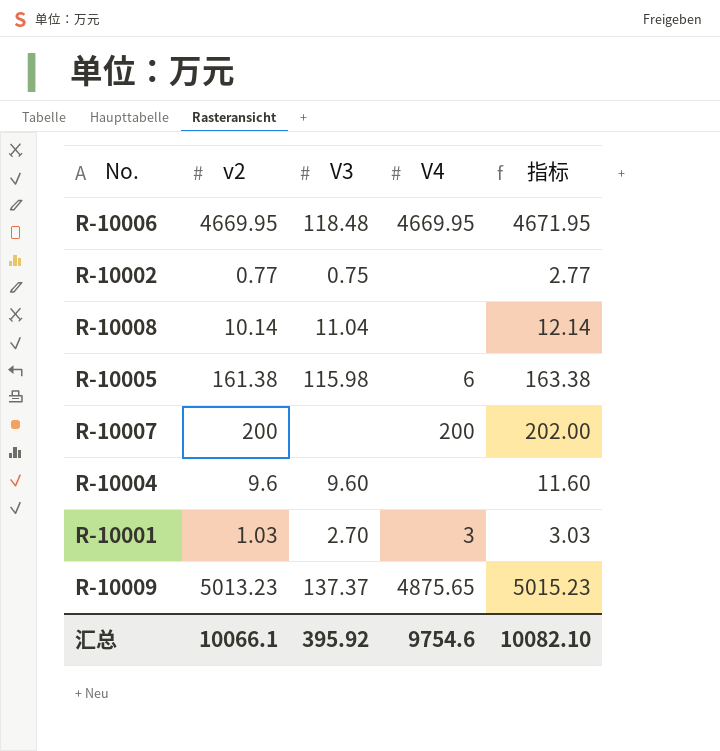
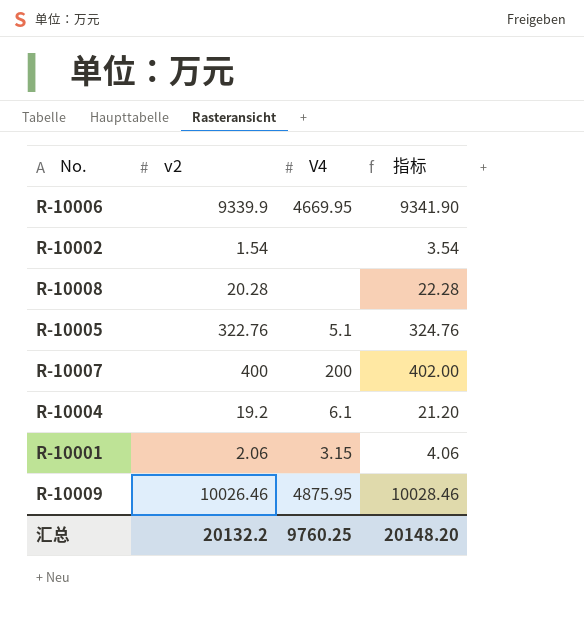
column V3 | position: 3 -> none
R-10006 | v2: 4669.95 -> 9339.9
R-10006 | 指标: 4671.95 -> 9341.90
R-10002 | v2: 0.77 -> 1.54
R-10002 | 指标: 2.77 -> 3.54
R-10008 | v2: 10.14 -> 20.28
R-10008 | 指标: 12.14 -> 22.28
R-10005 | v2: 161.38 -> 322.76
R-10005 | V4: 6 -> 5.1
R-10005 | 指标: 163.38 -> 324.76
R-10007 | v2: 200 -> 400
R-10007 | 指标: 202.00 -> 402.00
R-10004 | v2: 9.6 -> 19.2
R-10004 | V4: none -> 6.1
R-10004 | 指标: 11.60 -> 21.20
R-10001 | v2: 1.03 -> 2.06
R-10001 | V4: 3 -> 3.15
R-10001 | 指标: 3.03 -> 4.06
R-10009 | v2: 5013.23 -> 10026.46
R-10009 | V4: 4875.65 -> 4875.95
R-10009 | 指标: 5015.23 -> 10028.46
汇总 | v2: 10066.1 -> 20132.2
汇总 | V4: 9754.6 -> 9760.25
汇总 | 指标: 10082.10 -> 20148.20

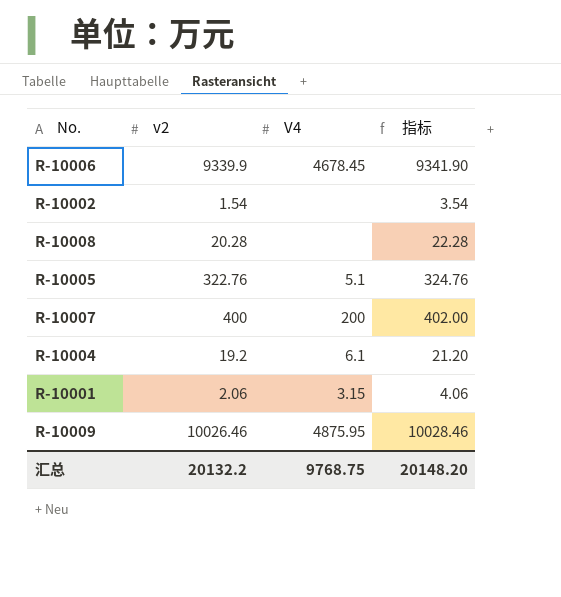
R-10006 | V4: 4669.95 -> 4678.45
汇总 | V4: 9760.25 -> 9768.75

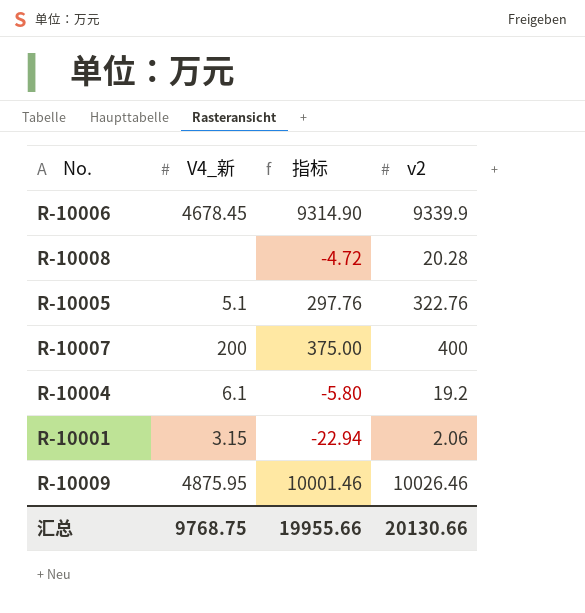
column name: V4 -> V4_新
column 指标 | formula: [v2] + 2 -> [v2] - 25
column v2 | position: 2 -> 4
row R-10002: 1.54 | none | 3.54 -> none
汇总 | 指标: 20148.20 -> 19955.66
汇总 | v2: 20132.2 -> 20130.66

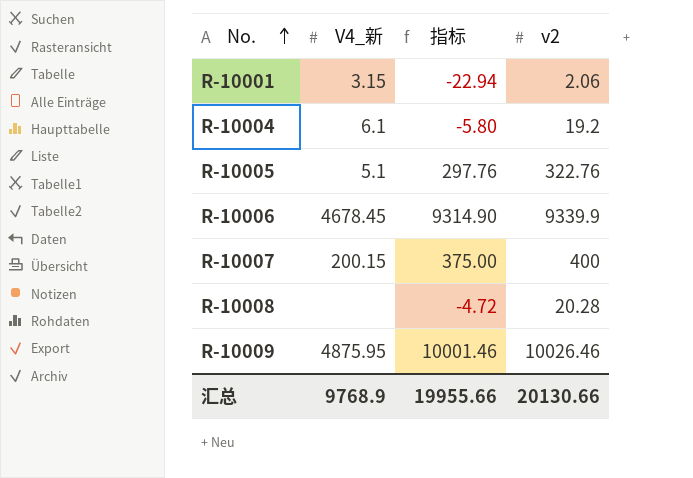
row order: none -> No. ascending
R-10007 | V4_新: 200 -> 200.15
汇总 | V4_新: 9768.75 -> 9768.9

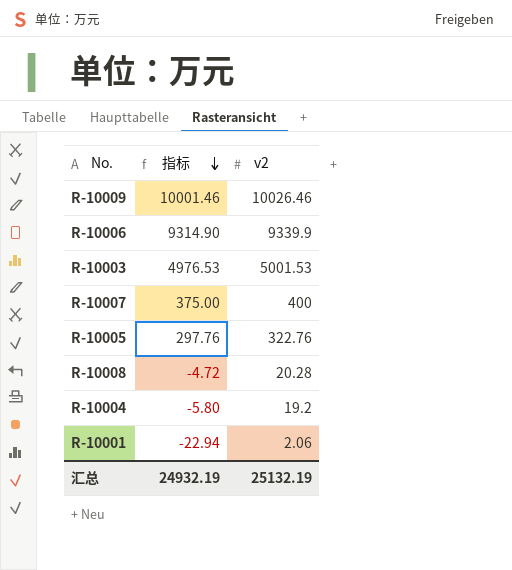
row order: No. ascending -> 指标 descending
column V4_新 | position: 2 -> none
row R-10003: none -> 4976.53 | 5001.53
汇总 | 指标: 19955.66 -> 24932.19
汇总 | v2: 20130.66 -> 25132.19

